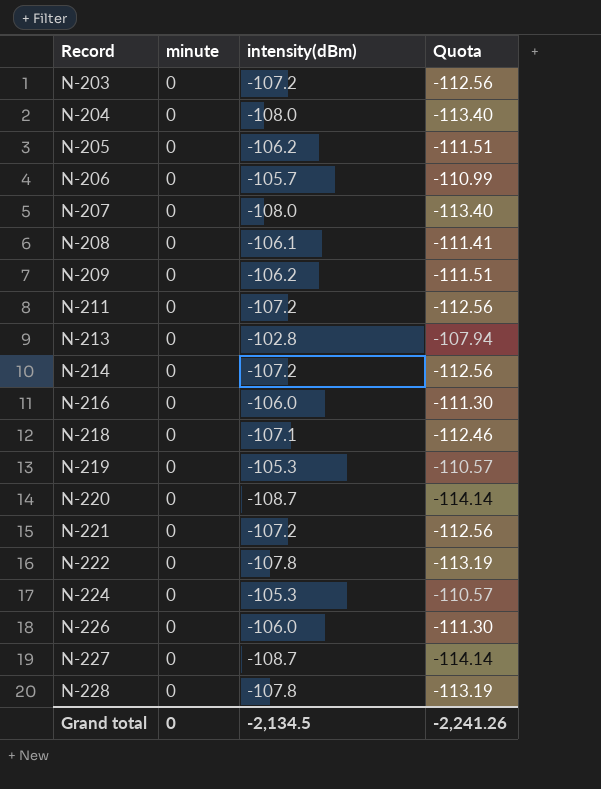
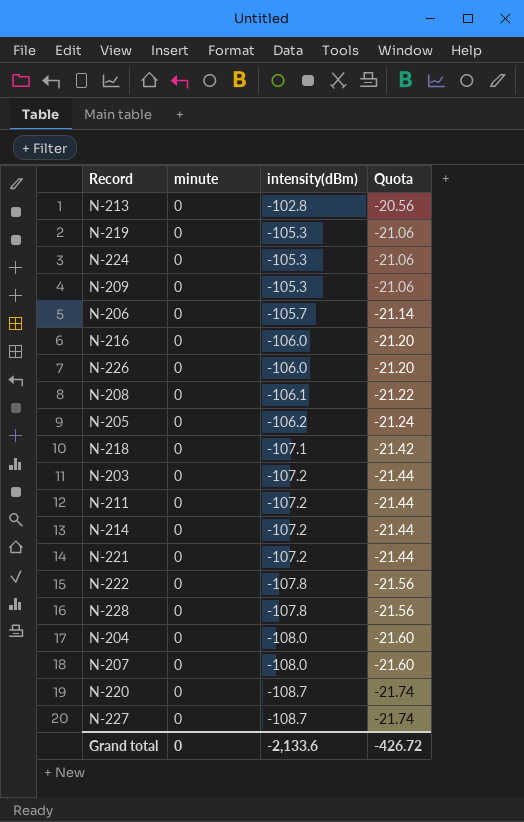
row order: Record ascending -> intensity(dBm) descending
column Quota | formula: [intensity(dBm)] * 1.05 -> [intensity(dBm)] * 0.2
N-209 | intensity(dBm): -106.2 -> -105.3
Grand total | intensity(dBm): -2,134.5 -> -2,133.6
Grand total | Quota: -2,241.26 -> -426.72

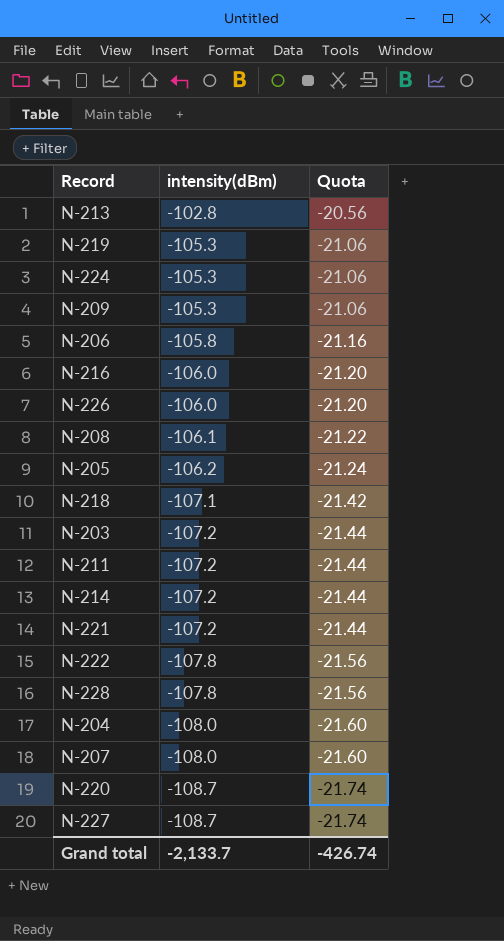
column minute | position: 2 -> none
N-206 | intensity(dBm): -105.7 -> -105.8
N-206 | Quota: -21.14 -> -21.16
Grand total | intensity(dBm): -2,133.6 -> -2,133.7
Grand total | Quota: -426.72 -> -426.74

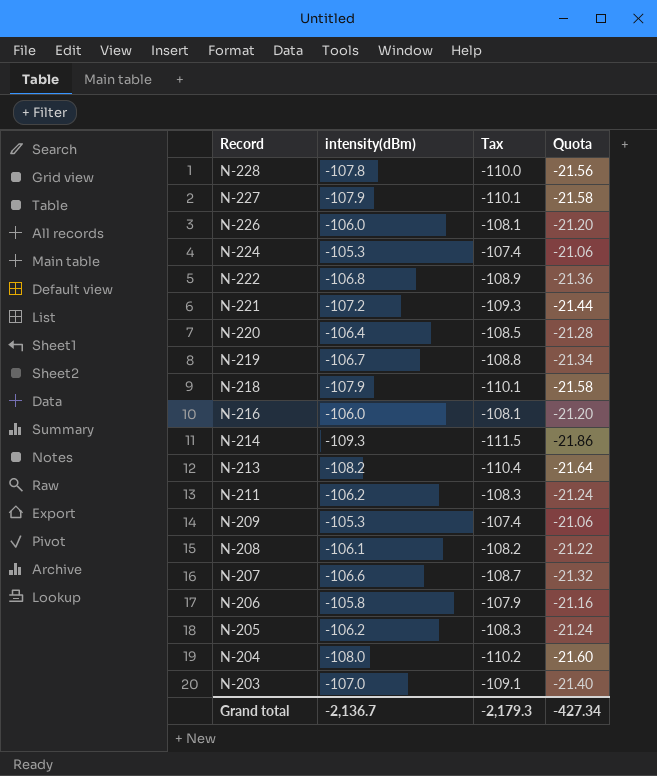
row order: intensity(dBm) descending -> Record descending
column Tax | formula: none -> [intensity(dBm)] * 1.02
N-227 | intensity(dBm): -108.7 -> -107.9
N-227 | Quota: -21.74 -> -21.58
N-222 | intensity(dBm): -107.8 -> -106.8
N-222 | Quota: -21.56 -> -21.36
N-220 | intensity(dBm): -108.7 -> -106.4
N-220 | Quota: -21.74 -> -21.28
N-219 | intensity(dBm): -105.3 -> -106.7
N-219 | Quota: -21.06 -> -21.34
N-218 | intensity(dBm): -107.1 -> -107.9
N-218 | Quota: -21.42 -> -21.58
N-214 | intensity(dBm): -107.2 -> -109.3
N-214 | Quota: -21.44 -> -21.86
N-213 | intensity(dBm): -102.8 -> -108.2
N-213 | Quota: -20.56 -> -21.64
N-211 | intensity(dBm): -107.2 -> -106.2
N-211 | Quota: -21.44 -> -21.24
N-207 | intensity(dBm): -108.0 -> -106.6
N-207 | Quota: -21.60 -> -21.32
N-203 | intensity(dBm): -107.2 -> -107.0
N-203 | Quota: -21.44 -> -21.40
Grand total | intensity(dBm): -2,133.7 -> -2,136.7
Grand total | Quota: -426.74 -> -427.34

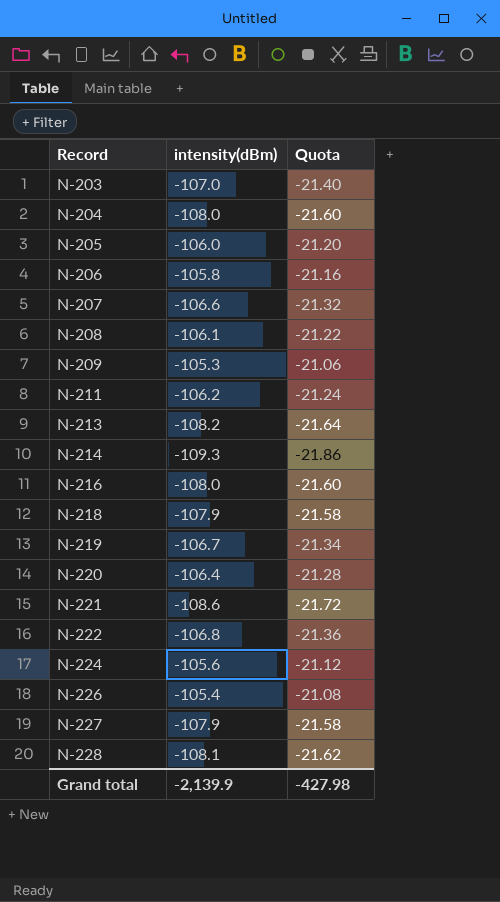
row order: Record descending -> Record ascending
column Tax | formula: [intensity(dBm)] * 1.02 -> none
N-205 | intensity(dBm): -106.2 -> -106.0
N-205 | Quota: -21.24 -> -21.20
N-216 | intensity(dBm): -106.0 -> -108.0
N-216 | Quota: -21.20 -> -21.60
N-221 | intensity(dBm): -107.2 -> -108.6
N-221 | Quota: -21.44 -> -21.72
N-224 | intensity(dBm): -105.3 -> -105.6
N-224 | Quota: -21.06 -> -21.12
N-226 | intensity(dBm): -106.0 -> -105.4
N-226 | Quota: -21.20 -> -21.08
N-228 | intensity(dBm): -107.8 -> -108.1
N-228 | Quota: -21.56 -> -21.62
Grand total | intensity(dBm): -2,136.7 -> -2,139.9
Grand total | Quota: -427.34 -> -427.98

